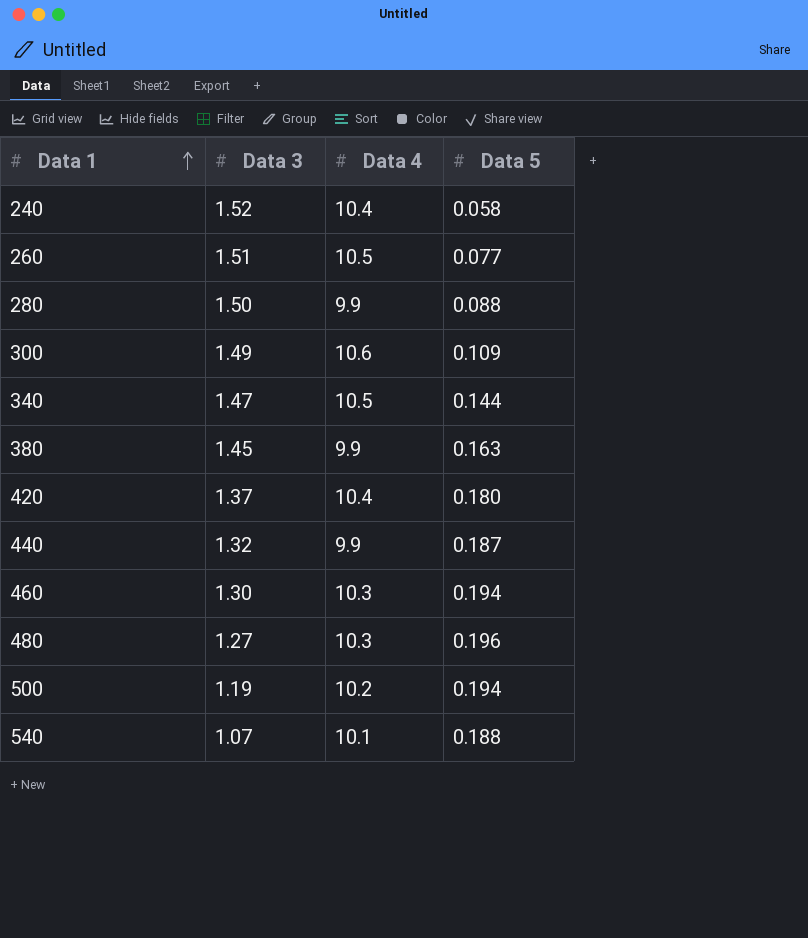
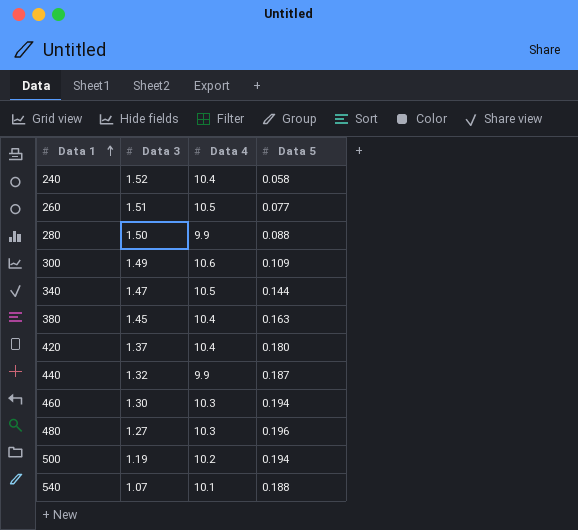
380 | Data 4: 9.9 -> 10.4

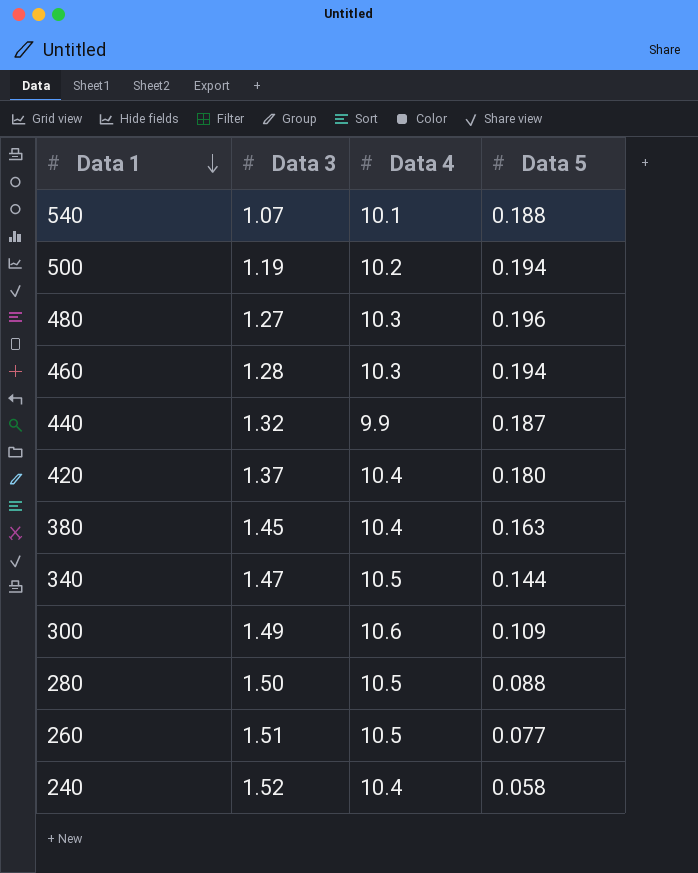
row order: Data 1 ascending -> Data 1 descending
460 | Data 3: 1.30 -> 1.28
280 | Data 4: 9.9 -> 10.5

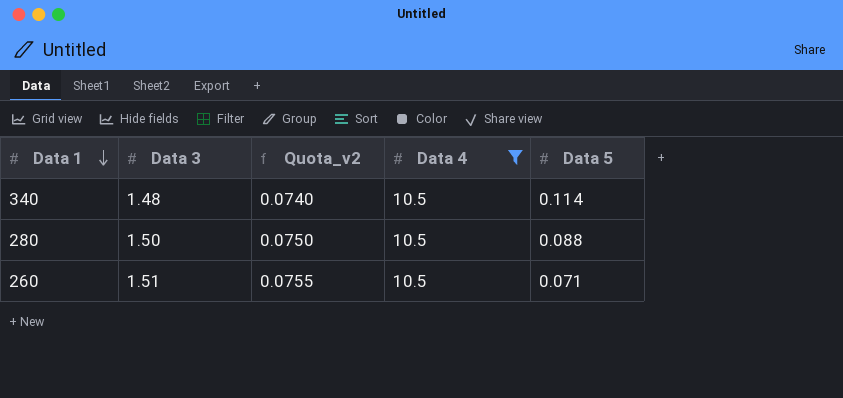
filter: none -> Data 4 = 10.5
column Quota_v2 | formula: none -> [Data 3] * 0.05
340 | Data 3: 1.47 -> 1.48
340 | Data 5: 0.144 -> 0.114
260 | Data 5: 0.077 -> 0.071

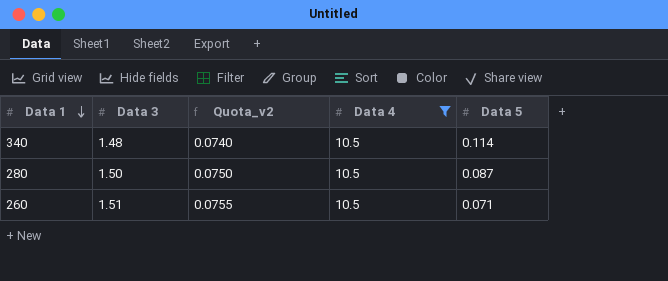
280 | Data 5: 0.088 -> 0.087

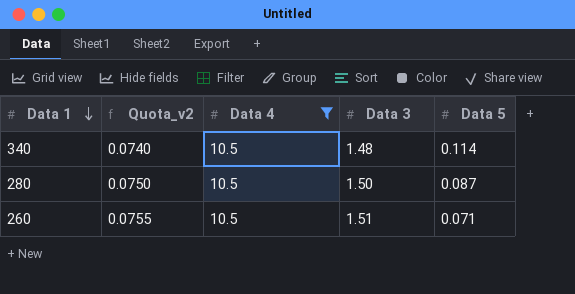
column Data 3 | position: 2 -> 4

